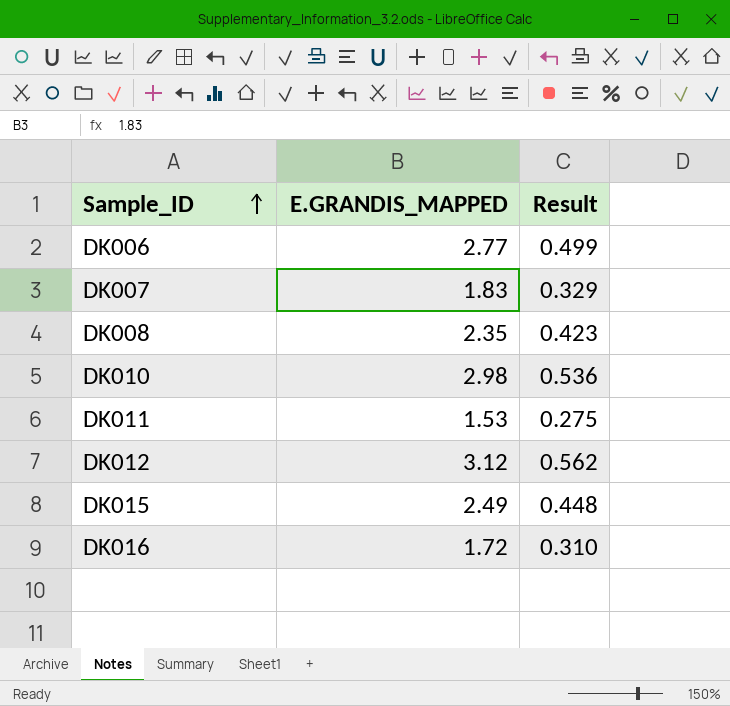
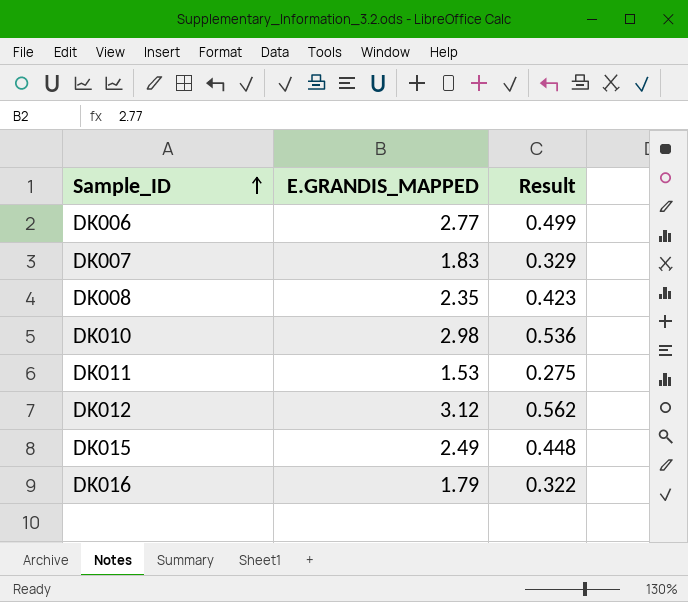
DK016 | E.GRANDIS_MAPPED: 1.72 -> 1.79
DK016 | Result: 0.310 -> 0.322

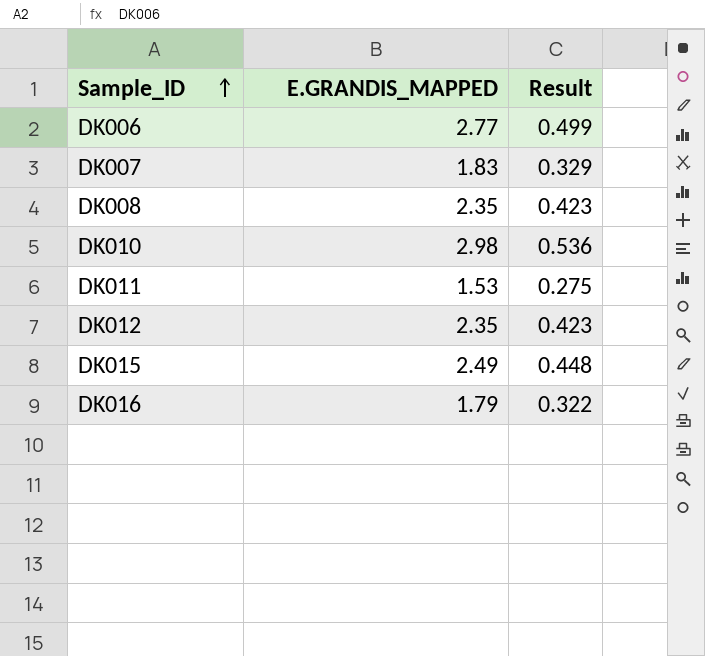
DK012 | E.GRANDIS_MAPPED: 3.12 -> 2.35
DK012 | Result: 0.562 -> 0.423

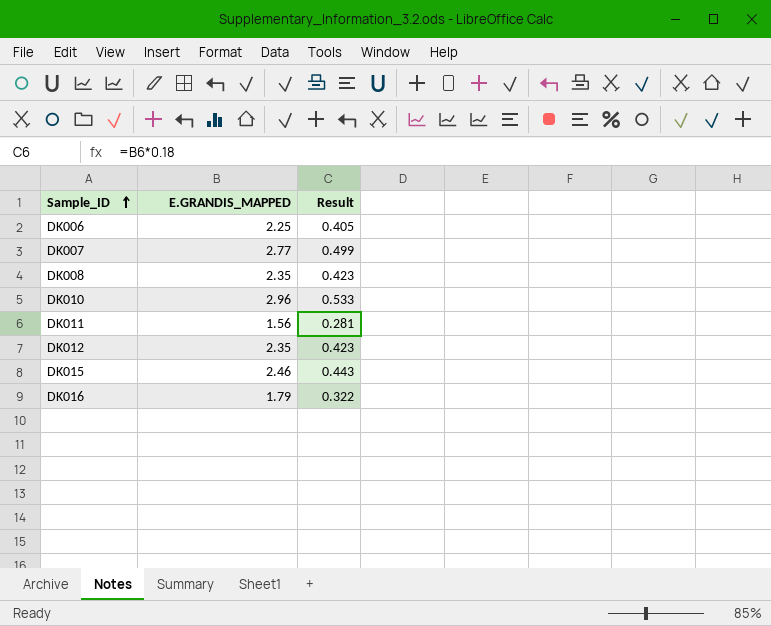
DK006 | E.GRANDIS_MAPPED: 2.77 -> 2.25
DK006 | Result: 0.499 -> 0.405
DK007 | E.GRANDIS_MAPPED: 1.83 -> 2.77
DK007 | Result: 0.329 -> 0.499
DK010 | E.GRANDIS_MAPPED: 2.98 -> 2.96
DK010 | Result: 0.536 -> 0.533
DK011 | E.GRANDIS_MAPPED: 1.53 -> 1.56
DK011 | Result: 0.275 -> 0.281
DK015 | E.GRANDIS_MAPPED: 2.49 -> 2.46
DK015 | Result: 0.448 -> 0.443

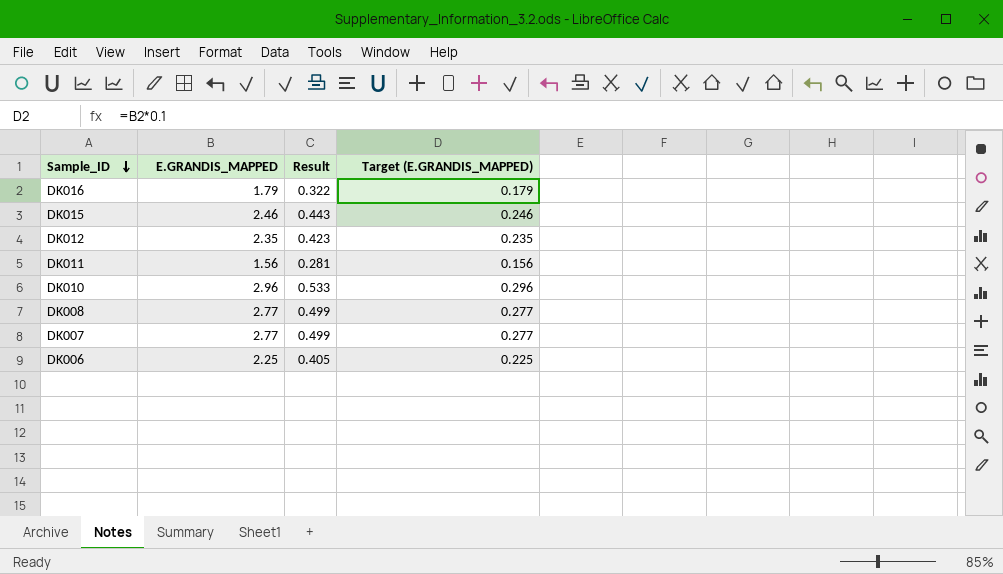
row order: Sample_ID ascending -> Sample_ID descending
column Target (E.GRANDIS_MAPPED) | formula: none -> [E.GRANDIS_MAPPED] * 0.1
DK008 | E.GRANDIS_MAPPED: 2.35 -> 2.77
DK008 | Result: 0.423 -> 0.499

